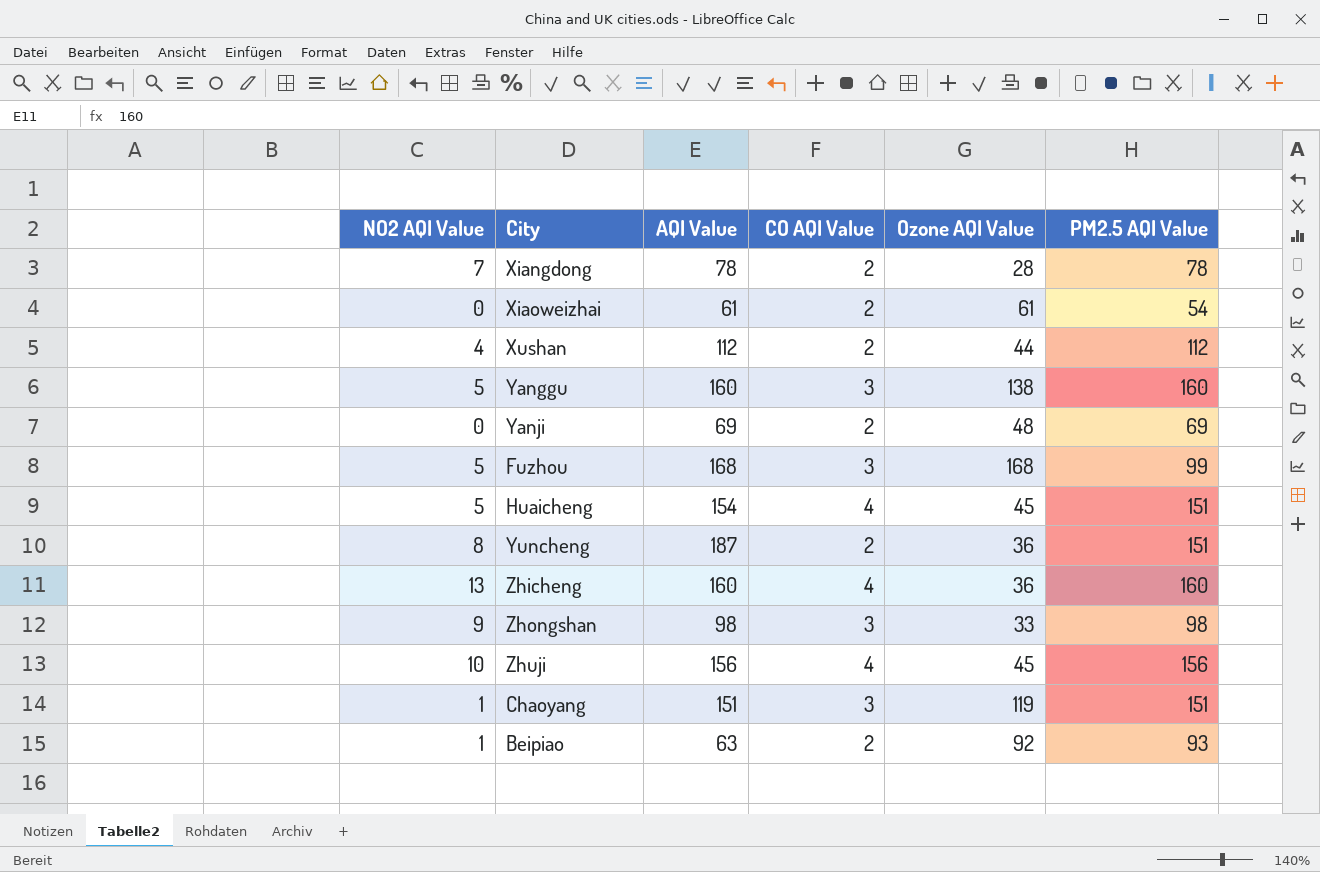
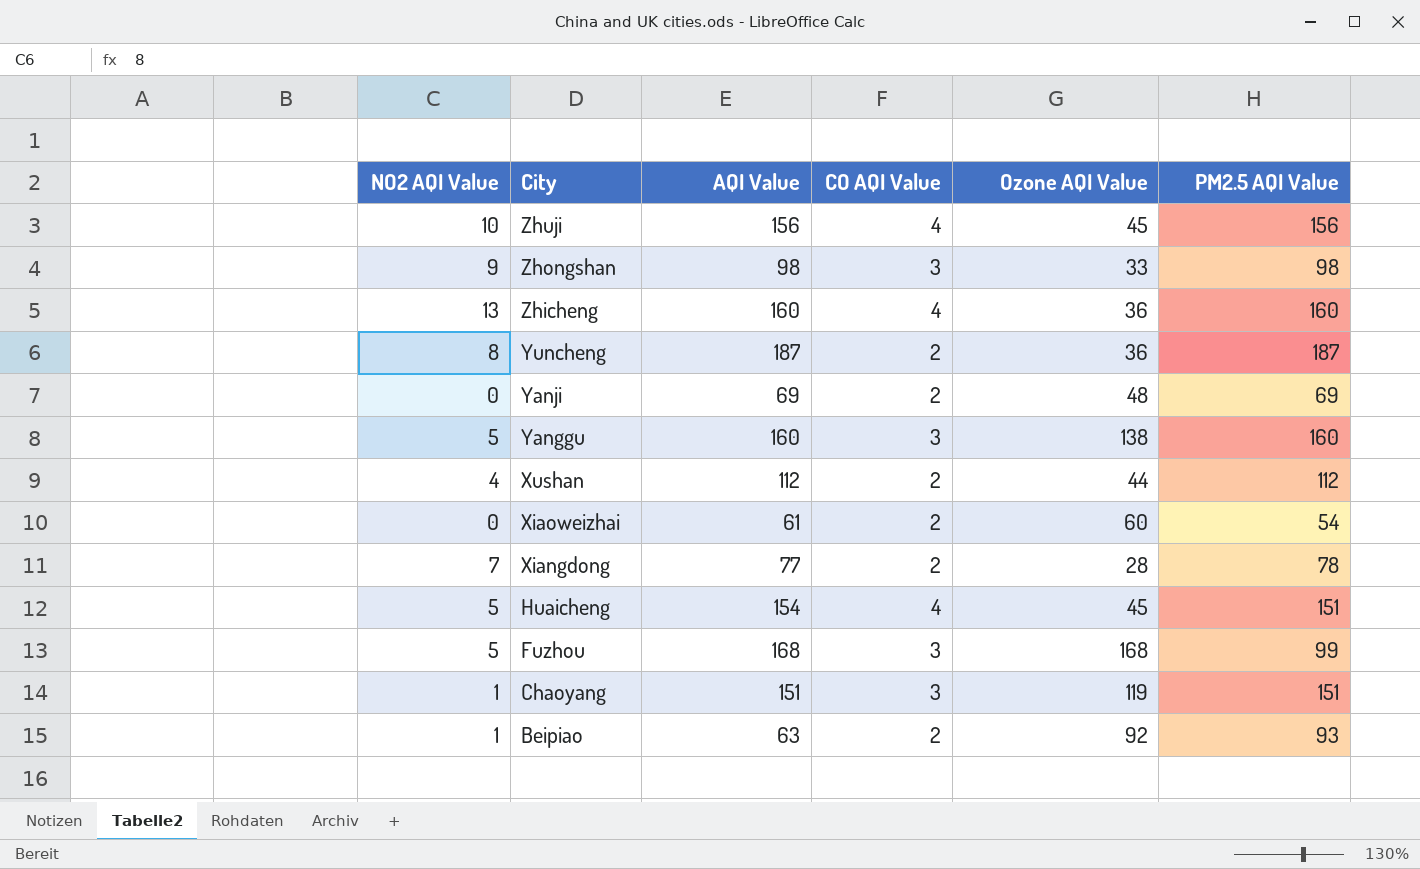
row order: none -> City descending
Yuncheng | PM2.5 AQI Value: 151 -> 187
Xiaoweizhai | Ozone AQI Value: 61 -> 60
Xiangdong | AQI Value: 78 -> 77

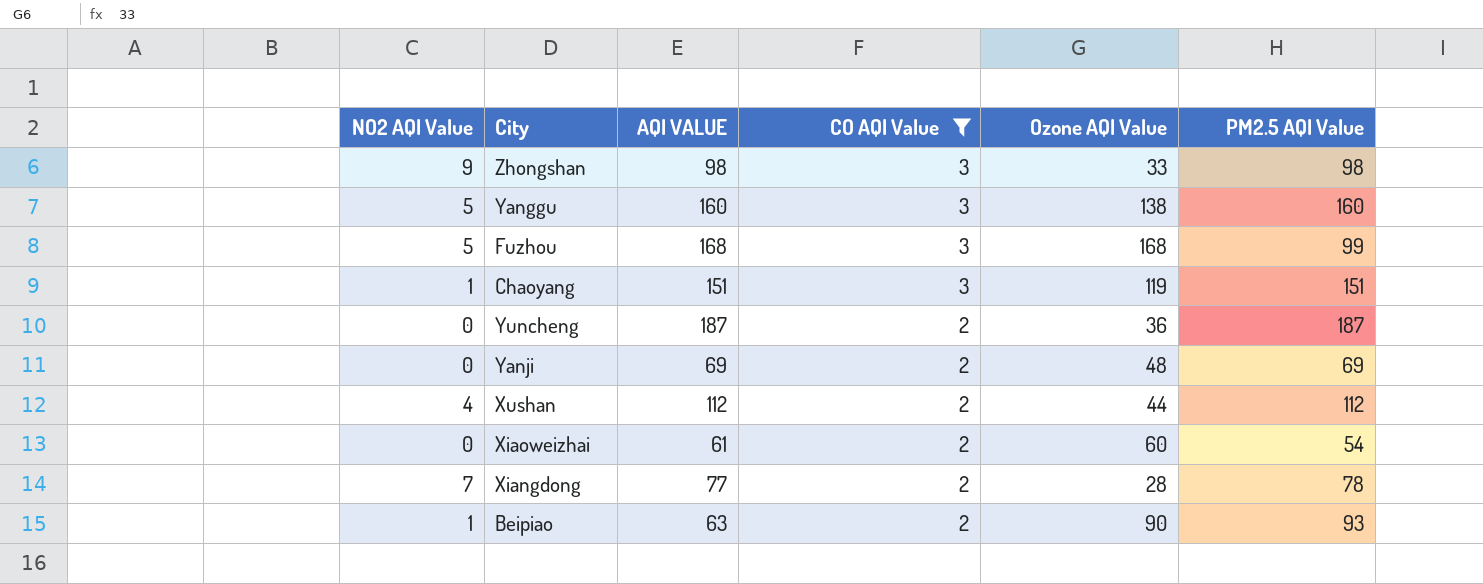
filter: none -> CO AQI Value != 4
row order: City descending -> CO AQI Value descending
column name: AQI Value -> AQI VALUE
Yuncheng | NO2 AQI Value: 8 -> 0
Beipiao | Ozone AQI Value: 92 -> 90

